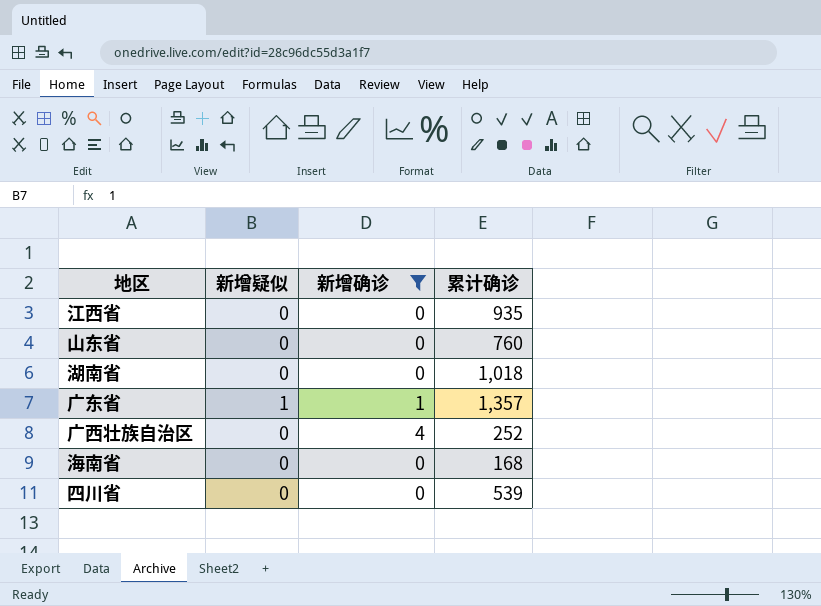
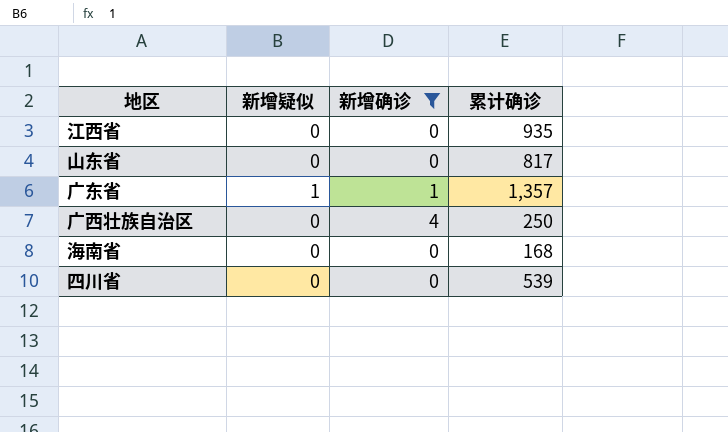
row 湖南省: 0 | 0 | 1,018 -> none
山东省 | 累计确诊: 760 -> 817
广西壮族自治区 | 累计确诊: 252 -> 250

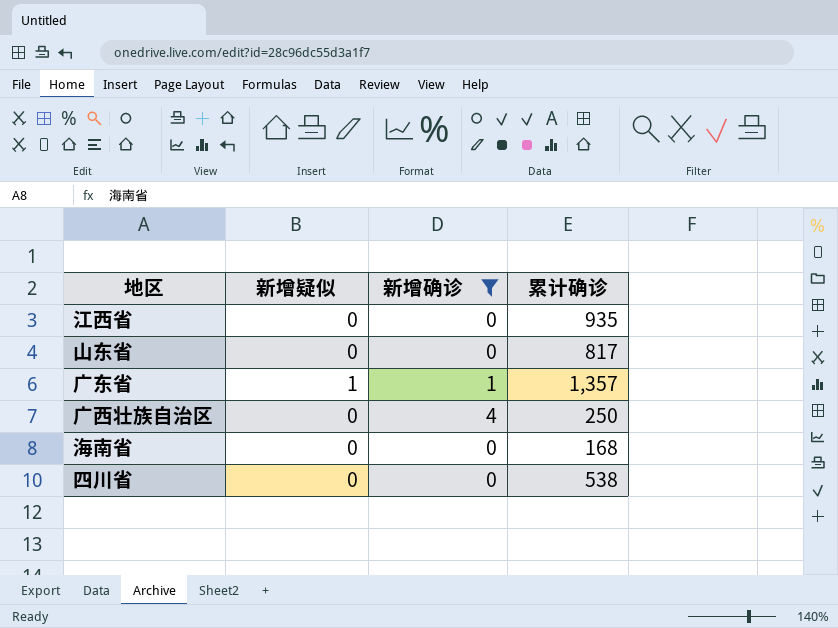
四川省 | 累计确诊: 539 -> 538

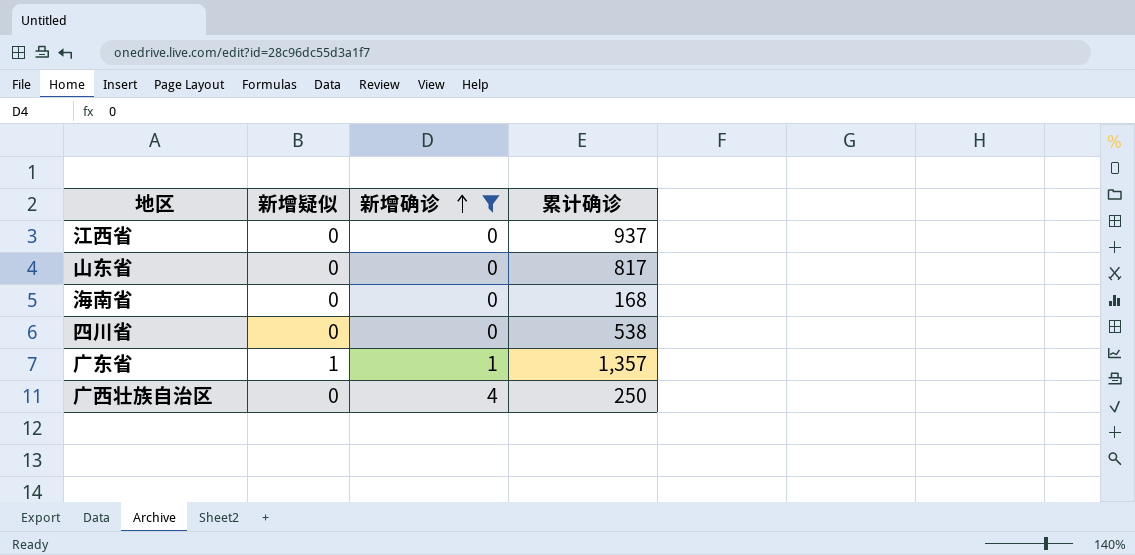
row order: none -> 新增确诊 ascending
江西省 | 累计确诊: 935 -> 937

